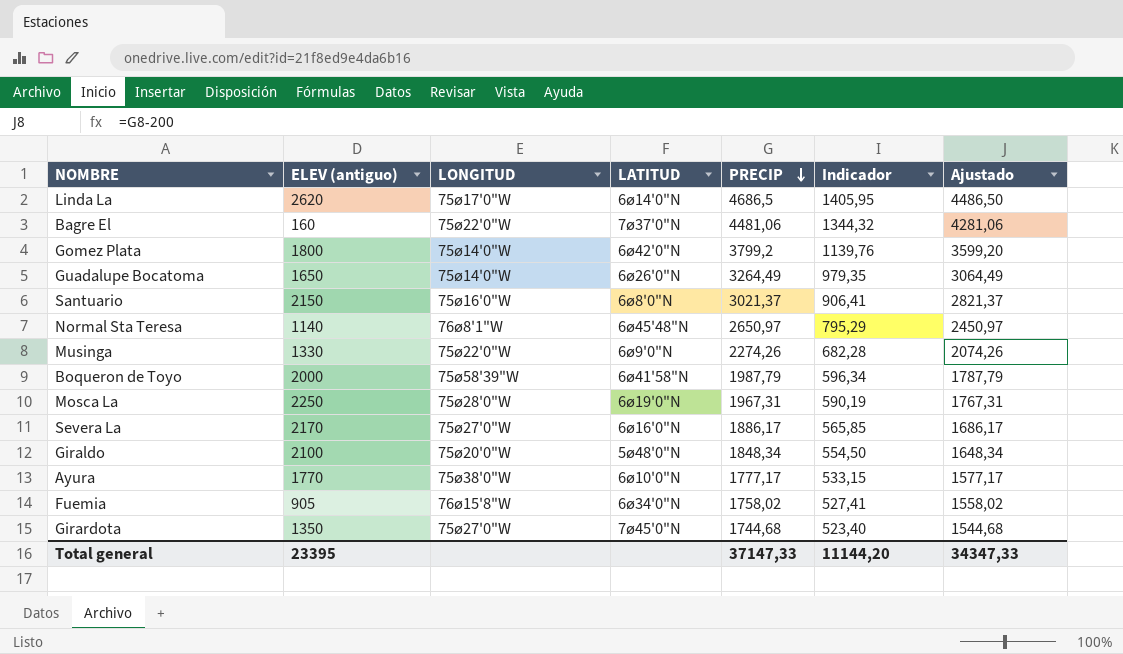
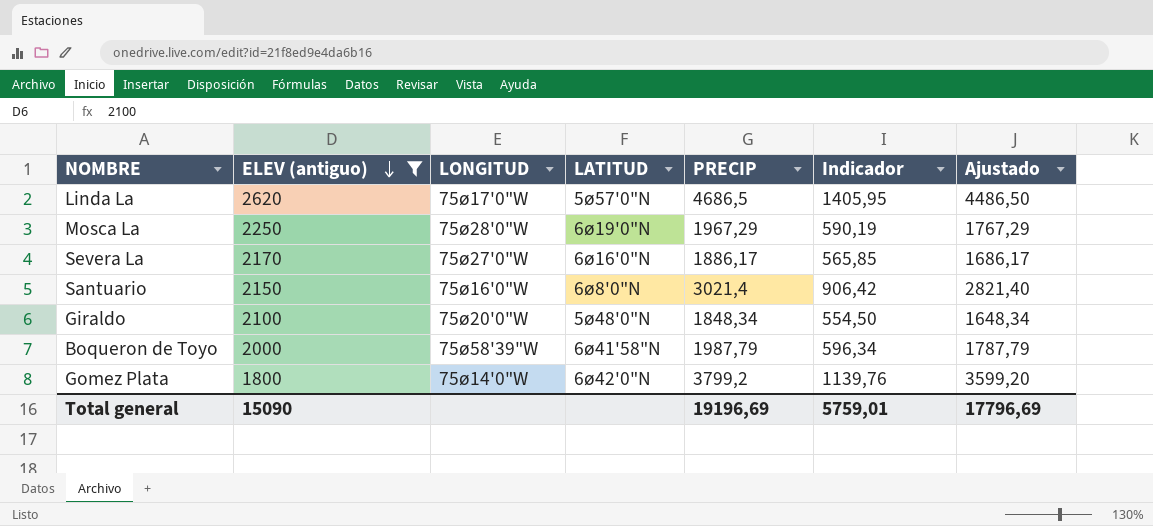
filter: none -> ELEV (antiguo) >= 1800
row order: PRECIP descending -> ELEV (antiguo) descending
Linda La | LATITUD: 6ø14'0"N -> 5ø57'0"N
Mosca La | PRECIP: 1967,31 -> 1967,29
Mosca La | Ajustado: 1767,31 -> 1767,29
Santuario | PRECIP: 3021,37 -> 3021,4
Santuario | Indicador: 906,41 -> 906,42
Santuario | Ajustado: 2821,37 -> 2821,40
Total general | ELEV (antiguo): 23395 -> 15090
Total general | PRECIP: 37147,33 -> 19196,69
Total general | Indicador: 11144,20 -> 5759,01
Total general | Ajustado: 34347,33 -> 17796,69

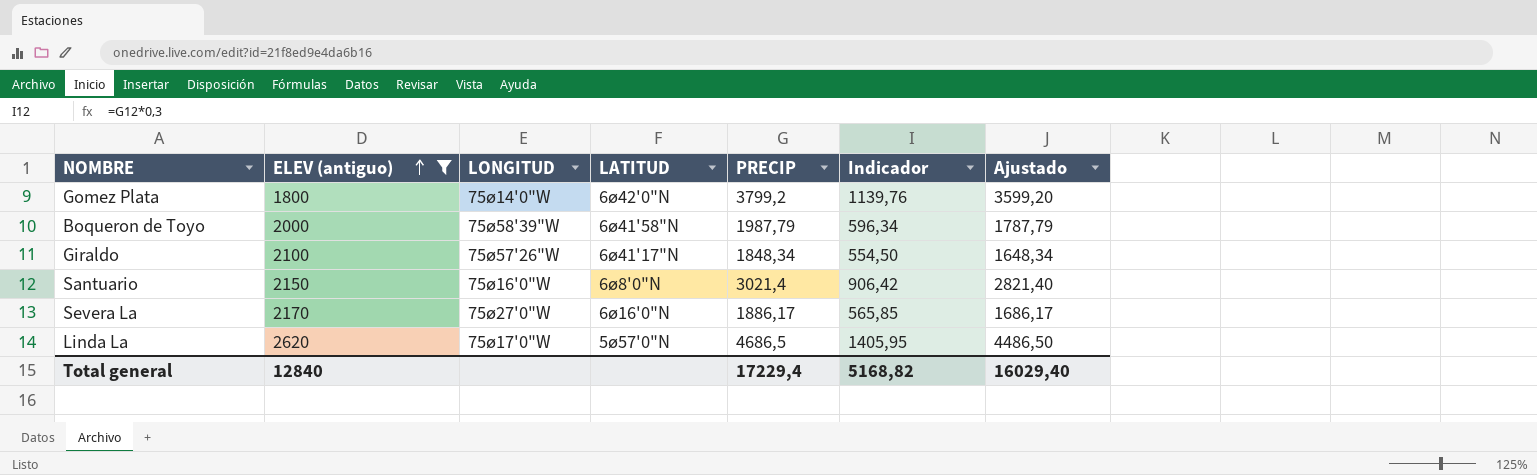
row order: ELEV (antiguo) descending -> ELEV (antiguo) ascending
row Mosca La: 2250 | 75ø28'0"W | 6ø19'0"N | 1967,29 | 590,19 | 1767,29 -> none
Giraldo | LONGITUD: 75ø20'0"W -> 75ø57'26"W
Giraldo | LATITUD: 5ø48'0"N -> 6ø41'17"N
Total general | ELEV (antiguo): 15090 -> 12840
Total general | PRECIP: 19196,69 -> 17229,4
Total general | Indicador: 5759,01 -> 5168,82
Total general | Ajustado: 17796,69 -> 16029,40

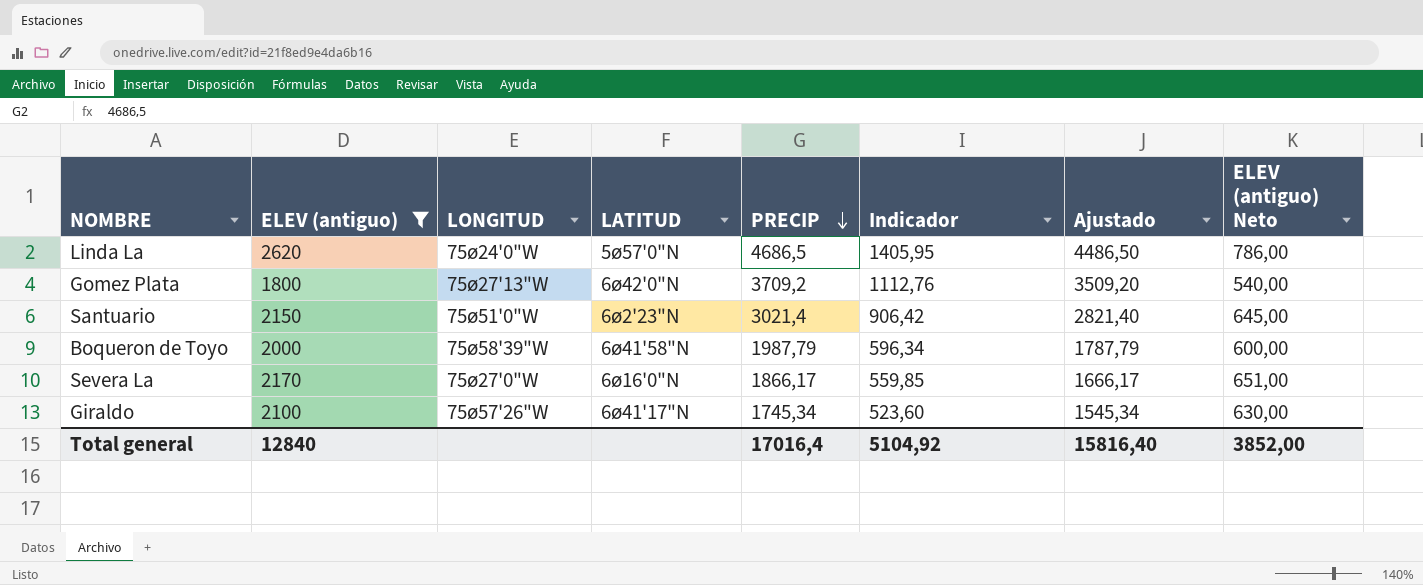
row order: ELEV (antiguo) ascending -> PRECIP descending
column ELEV (antiguo) Neto | formula: none -> [ELEV (antiguo)] * 0,3
Linda La | LONGITUD: 75ø17'0"W -> 75ø24'0"W
Gomez Plata | LONGITUD: 75ø14'0"W -> 75ø27'13"W
Gomez Plata | PRECIP: 3799,2 -> 3709,2
Gomez Plata | Indicador: 1139,76 -> 1112,76
Gomez Plata | Ajustado: 3599,20 -> 3509,20
Santuario | LONGITUD: 75ø16'0"W -> 75ø51'0"W
Santuario | LATITUD: 6ø8'0"N -> 6ø2'23"N
Severa La | PRECIP: 1886,17 -> 1866,17
Severa La | Indicador: 565,85 -> 559,85
Severa La | Ajustado: 1686,17 -> 1666,17
Giraldo | PRECIP: 1848,34 -> 1745,34
Giraldo | Indicador: 554,50 -> 523,60
Giraldo | Ajustado: 1648,34 -> 1545,34
Total general | PRECIP: 17229,4 -> 17016,4
Total general | Indicador: 5168,82 -> 5104,92
Total general | Ajustado: 16029,40 -> 15816,40

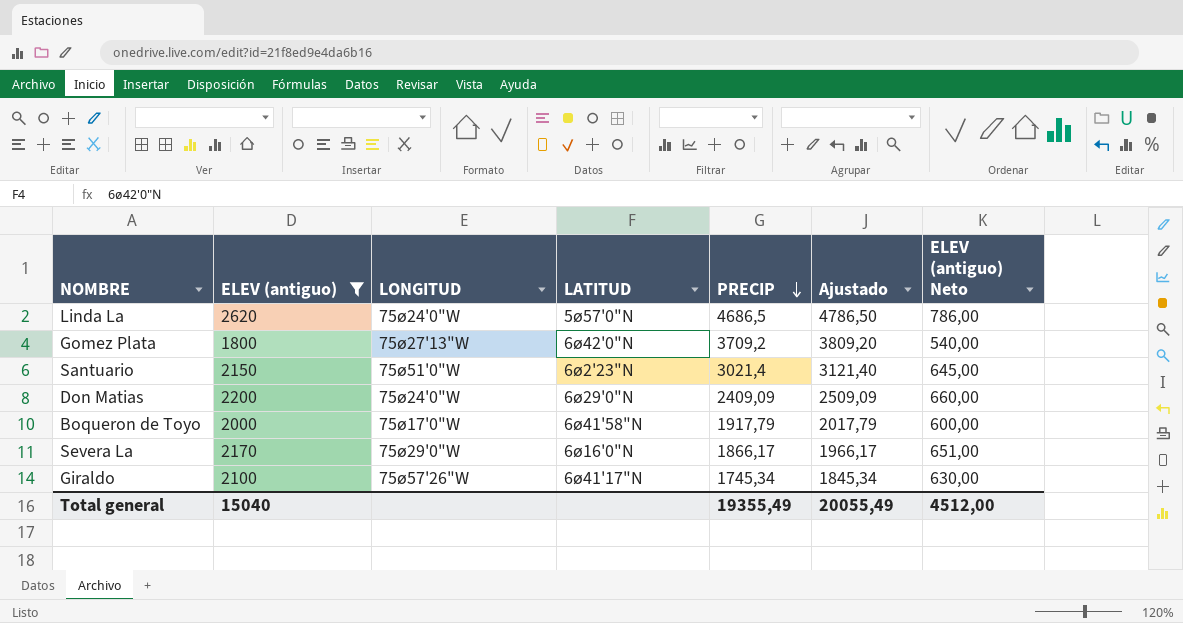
column Indicador | formula: [PRECIP] * 0,3 -> none
column Ajustado | formula: [PRECIP] - 200 -> [PRECIP] + 100
row Don Matias: none -> 2200 | 75ø24'0"W | 6ø29'0"N | 2409,09 | 2509,09 | 660,00
Boqueron de Toyo | LONGITUD: 75ø58'39"W -> 75ø17'0"W
Boqueron de Toyo | PRECIP: 1987,79 -> 1917,79
Severa La | LONGITUD: 75ø27'0"W -> 75ø29'0"W
Total general | ELEV (antiguo): 12840 -> 15040
Total general | PRECIP: 17016,4 -> 19355,49
Total general | Ajustado: 15816,40 -> 20055,49
Total general | ELEV (antiguo) Neto: 3852,00 -> 4512,00

